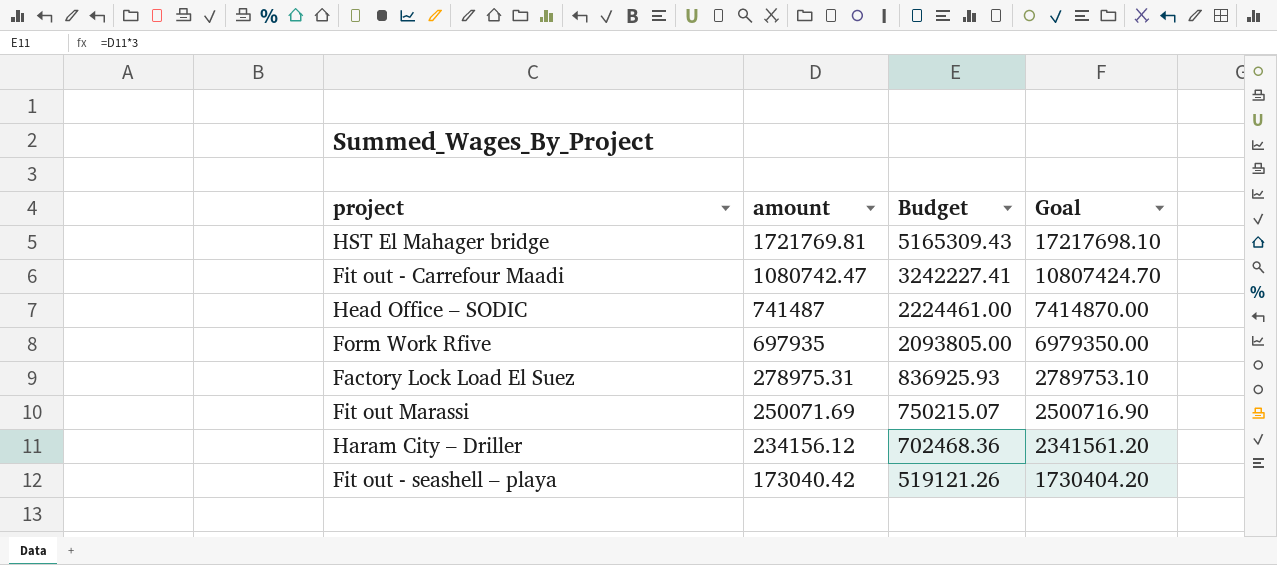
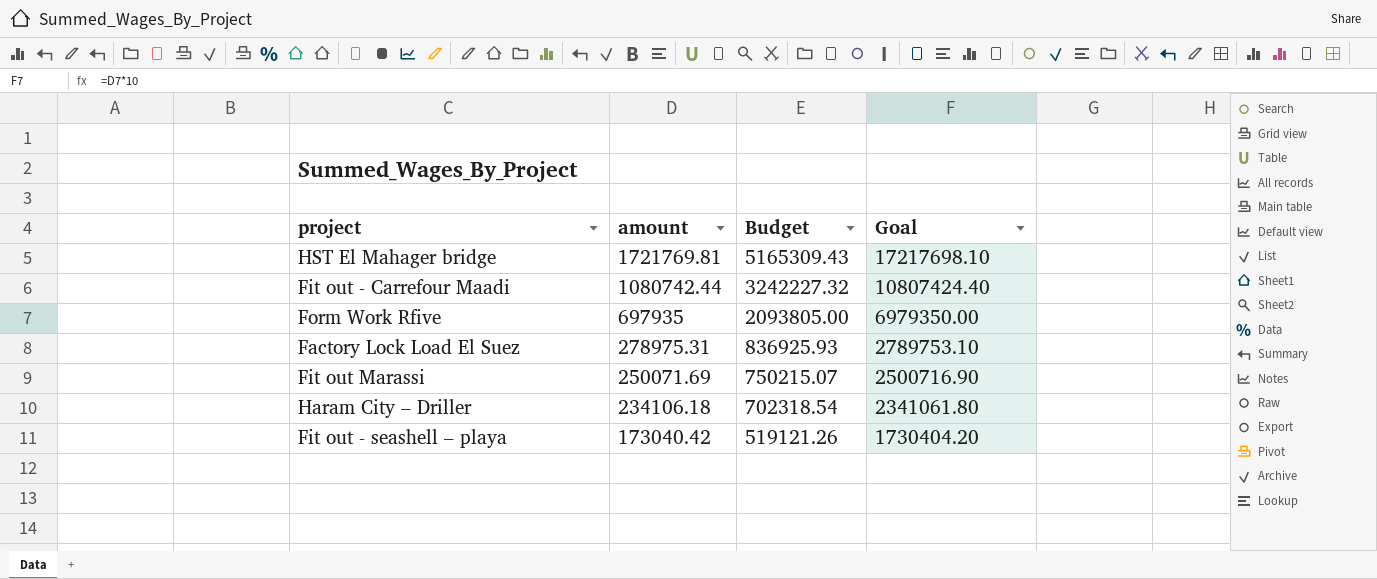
row Head Office – SODIC: 741487 | 2224461.00 | 7414870.00 -> none
Fit out - Carrefour Maadi | amount: 1080742.47 -> 1080742.44
Fit out - Carrefour Maadi | Budget: 3242227.41 -> 3242227.32
Fit out - Carrefour Maadi | Goal: 10807424.70 -> 10807424.40
Haram City – Driller | amount: 234156.12 -> 234106.18
Haram City – Driller | Budget: 702468.36 -> 702318.54
Haram City – Driller | Goal: 2341561.20 -> 2341061.80

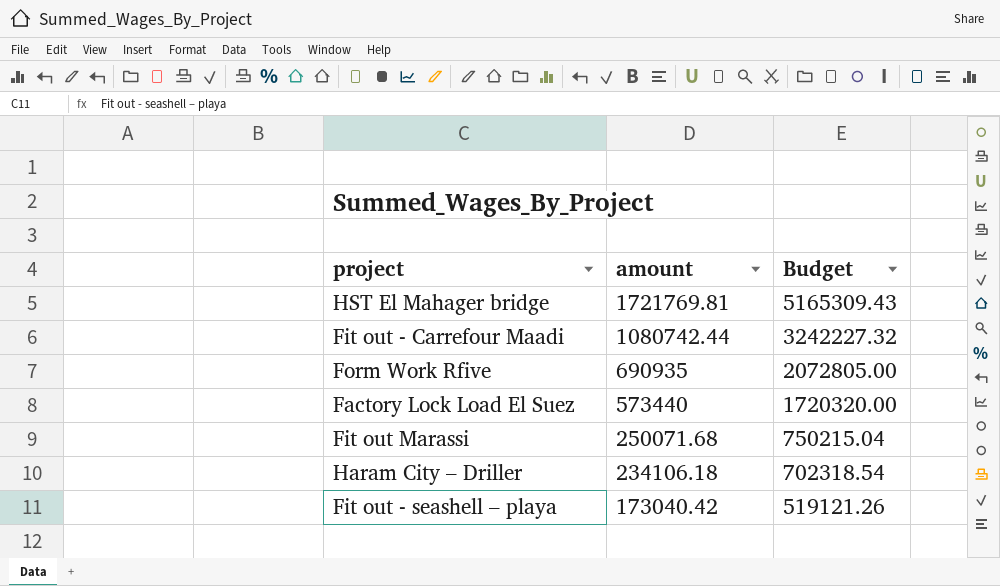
column Goal | formula: [amount] * 10 -> none
Form Work Rfive | amount: 697935 -> 690935
Form Work Rfive | Budget: 2093805.00 -> 2072805.00
Factory Lock Load El Suez | amount: 278975.31 -> 573440
Factory Lock Load El Suez | Budget: 836925.93 -> 1720320.00
Fit out Marassi | amount: 250071.69 -> 250071.68
Fit out Marassi | Budget: 750215.07 -> 750215.04

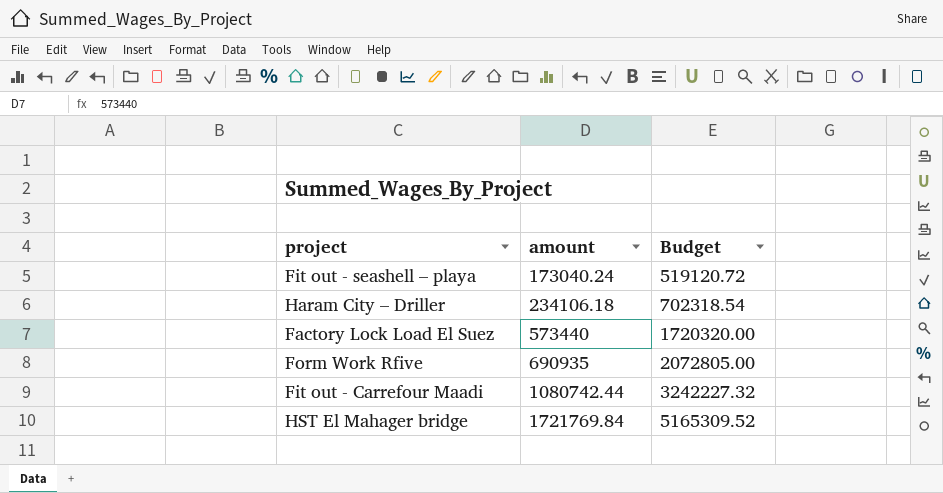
row order: amount descending -> amount ascending
row Fit out Marassi: 250071.68 | 750215.04 -> none
Fit out - seashell – playa | amount: 173040.42 -> 173040.24
Fit out - seashell – playa | Budget: 519121.26 -> 519120.72
HST El Mahager bridge | amount: 1721769.81 -> 1721769.84
HST El Mahager bridge | Budget: 5165309.43 -> 5165309.52

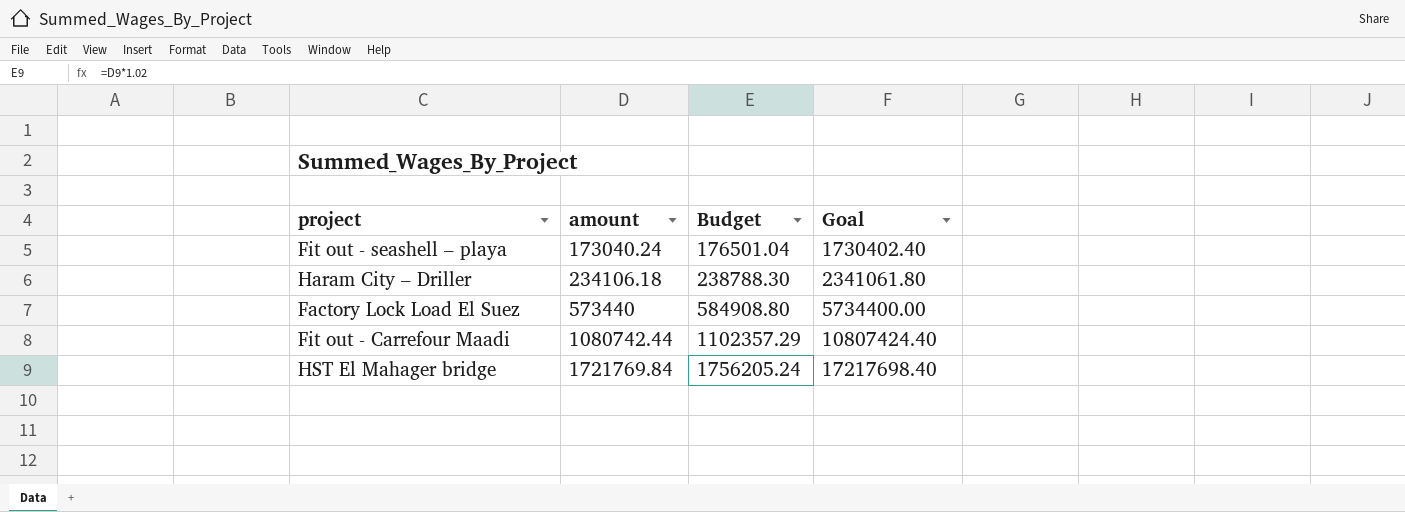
column Budget | formula: [amount] * 3 -> [amount] * 1.02
column Goal | formula: none -> [amount] * 10
row Form Work Rfive: 690935 | 2072805.00 -> none

